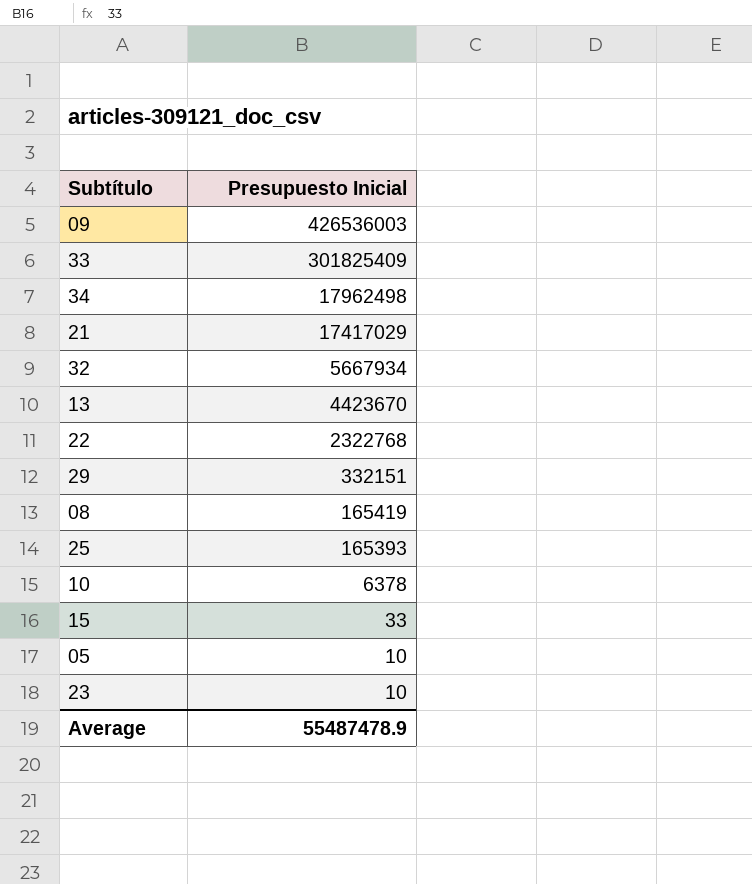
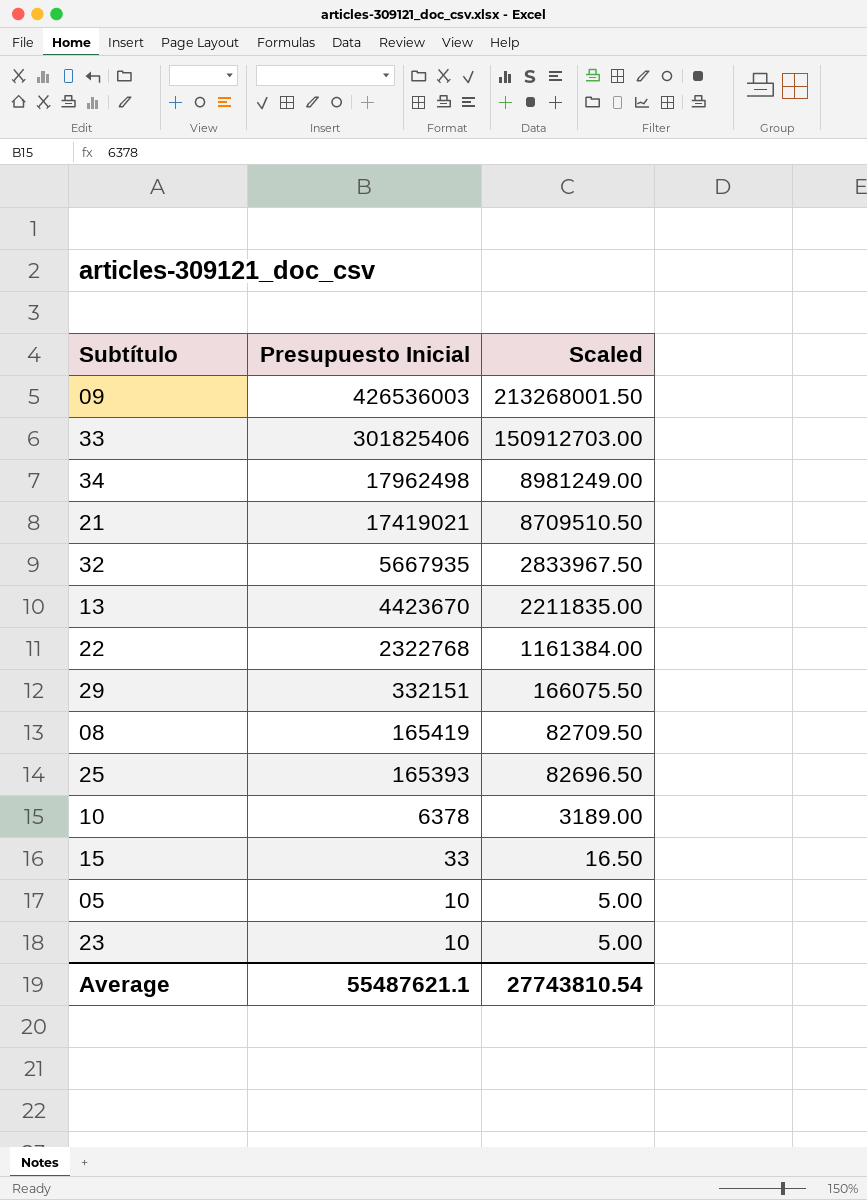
column Scaled | formula: none -> [Presupuesto Inicial] * 0.5
33 | Presupuesto Inicial: 301825409 -> 301825406
21 | Presupuesto Inicial: 17417029 -> 17419021
32 | Presupuesto Inicial: 5667934 -> 5667935
Average | Presupuesto Inicial: 55487478.9 -> 55487621.1

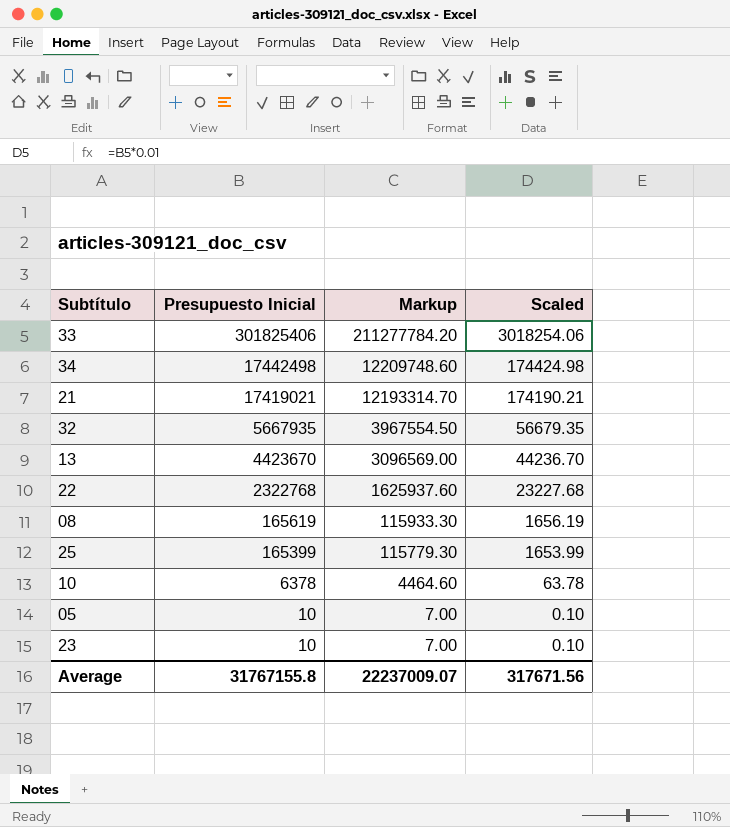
column Markup | formula: none -> [Presupuesto Inicial] * 0.7
column Scaled | formula: [Presupuesto Inicial] * 0.5 -> [Presupuesto Inicial] * 0.01
row 09: 426536003 | 213268001.50 -> none
row 29: 332151 | 166075.50 -> none
row 15: 33 | 16.50 -> none
34 | Presupuesto Inicial: 17962498 -> 17442498
08 | Presupuesto Inicial: 165419 -> 165619
25 | Presupuesto Inicial: 165393 -> 165399
Average | Presupuesto Inicial: 55487621.1 -> 31767155.8
Average | Scaled: 27743810.54 -> 317671.56

